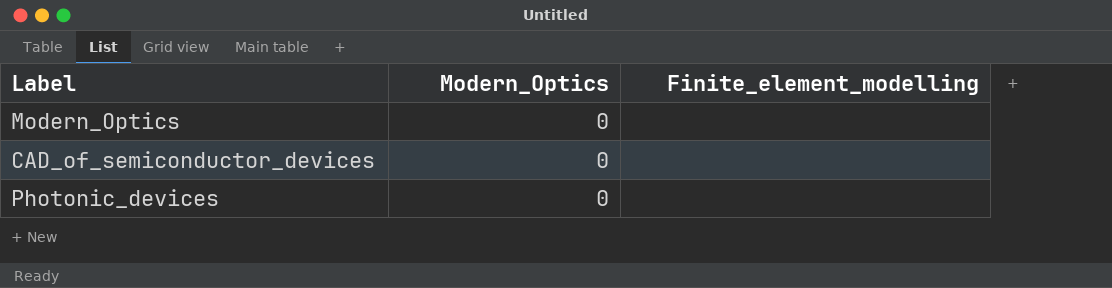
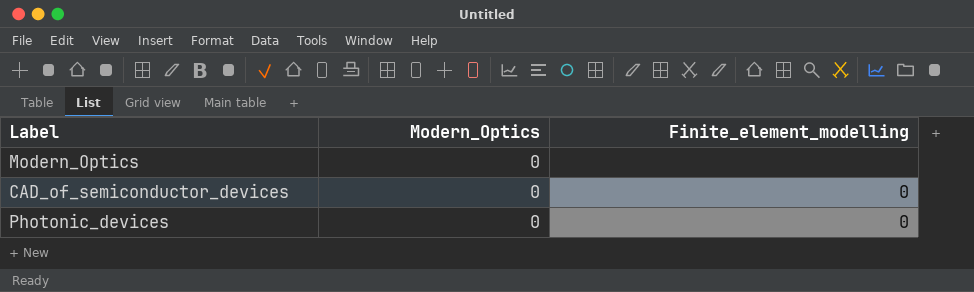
CAD_of_semiconductor_devices | Finite_element_modelling: none -> 0
Photonic_devices | Finite_element_modelling: none -> 0

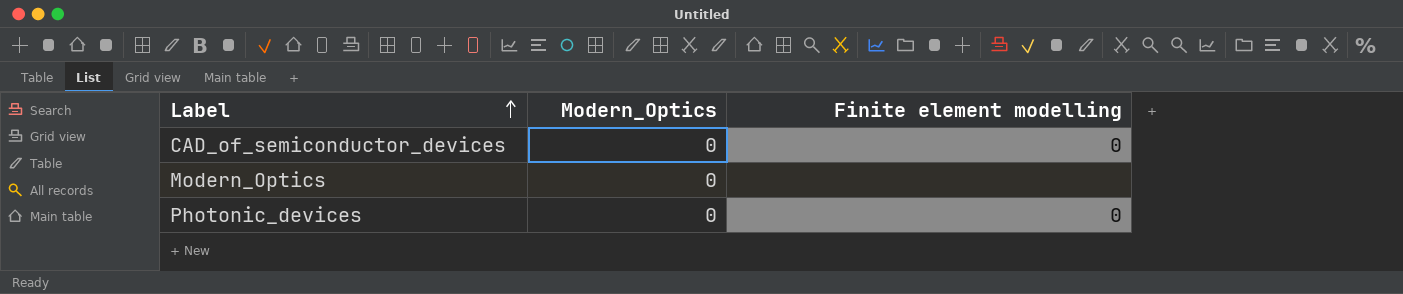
row order: none -> Label ascending
column name: Finite_element_modelling -> Finite element modelling

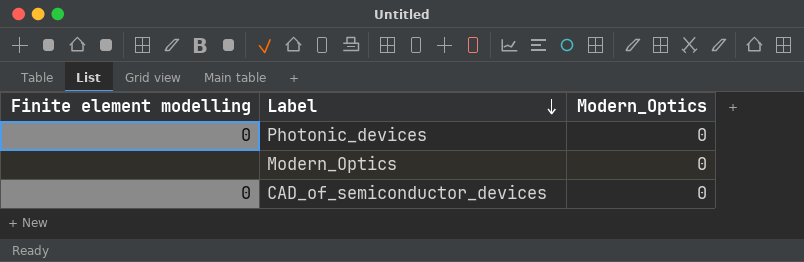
row order: Label ascending -> Label descending
column Finite element modelling | position: 3 -> 1

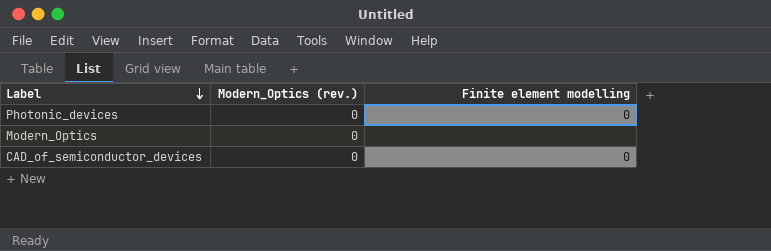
column name: Modern_Optics -> Modern_Optics (rev.)
column Finite element modelling | position: 1 -> 3

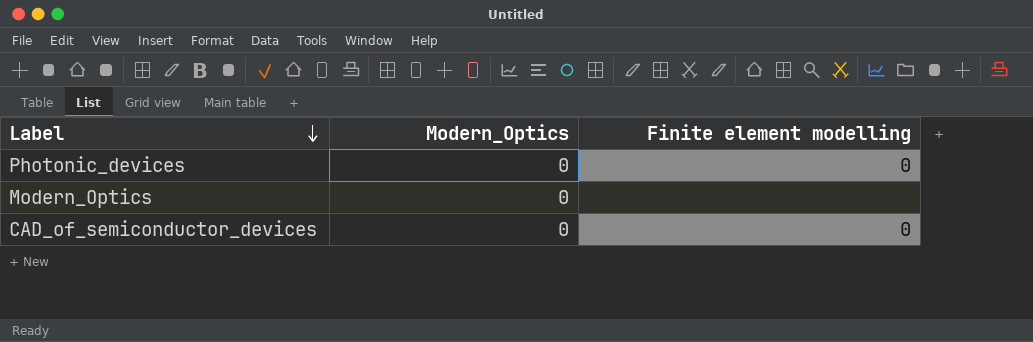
column name: Modern_Optics (rev.) -> Modern_Optics

